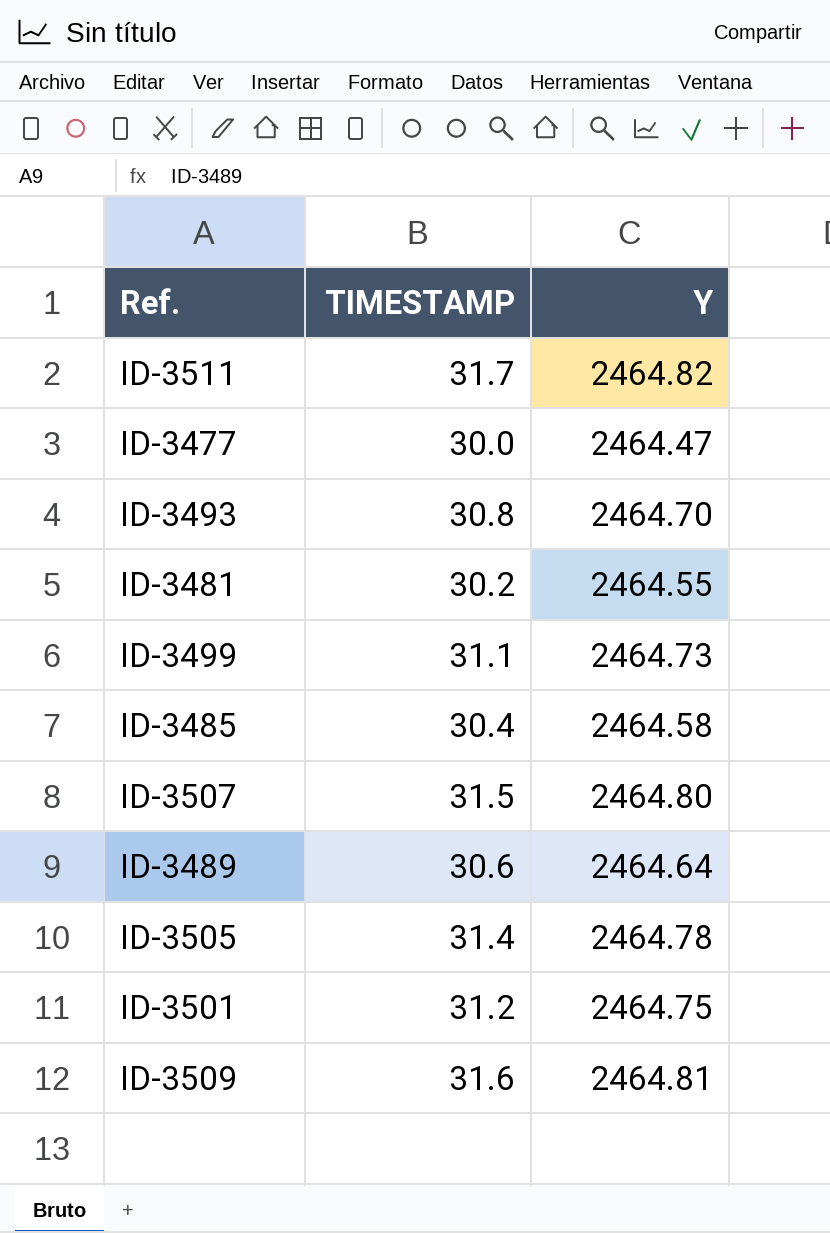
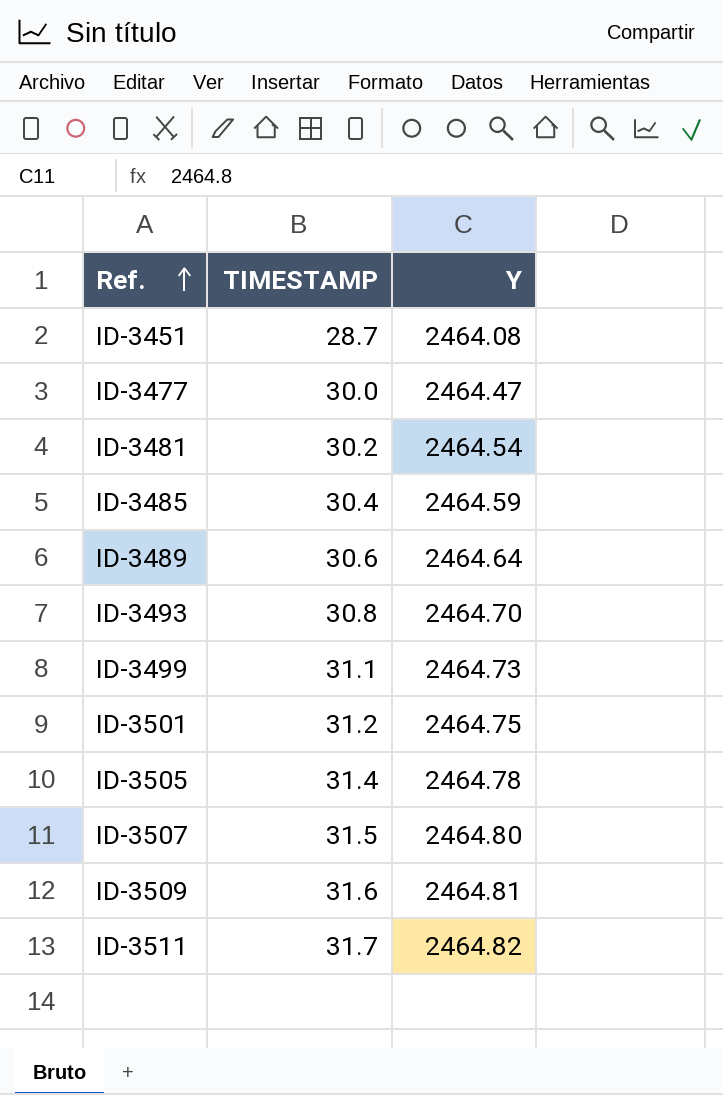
row order: none -> Ref. ascending
row ID-3451: none -> 28.7 | 2464.08
ID-3481 | Y: 2464.55 -> 2464.54
ID-3485 | Y: 2464.58 -> 2464.59

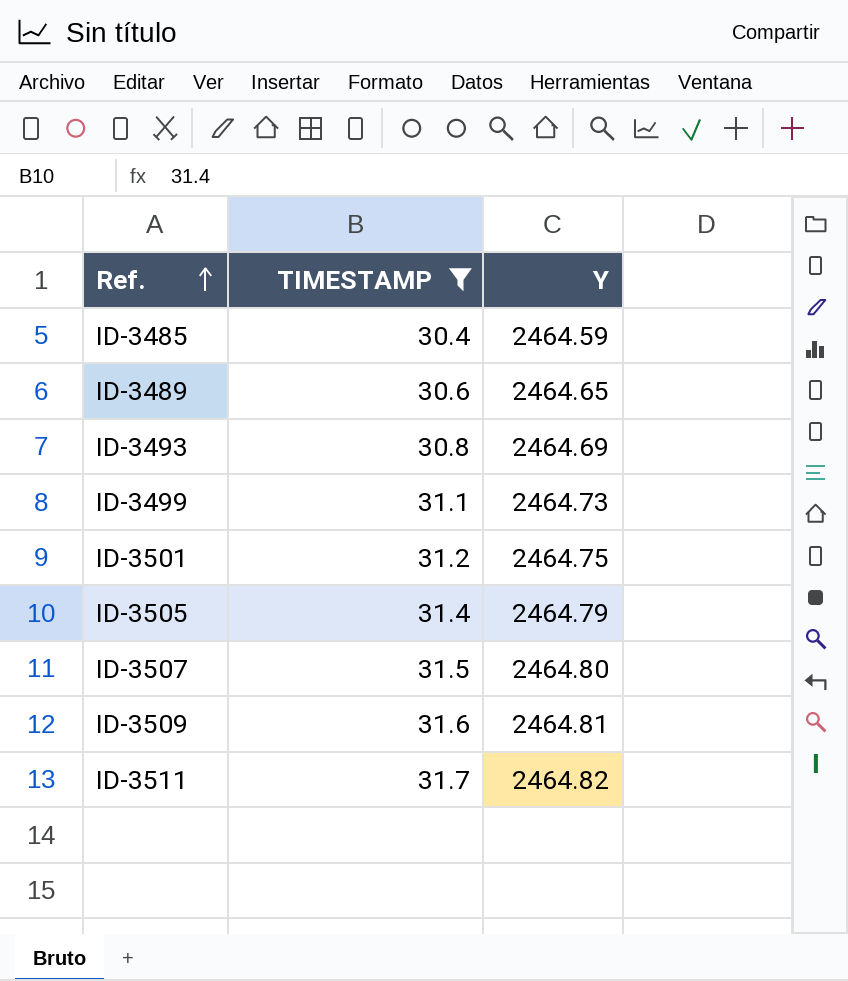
filter: none -> TIMESTAMP >= 30.4
ID-3489 | Y: 2464.64 -> 2464.65
ID-3493 | Y: 2464.70 -> 2464.69
ID-3505 | Y: 2464.78 -> 2464.79

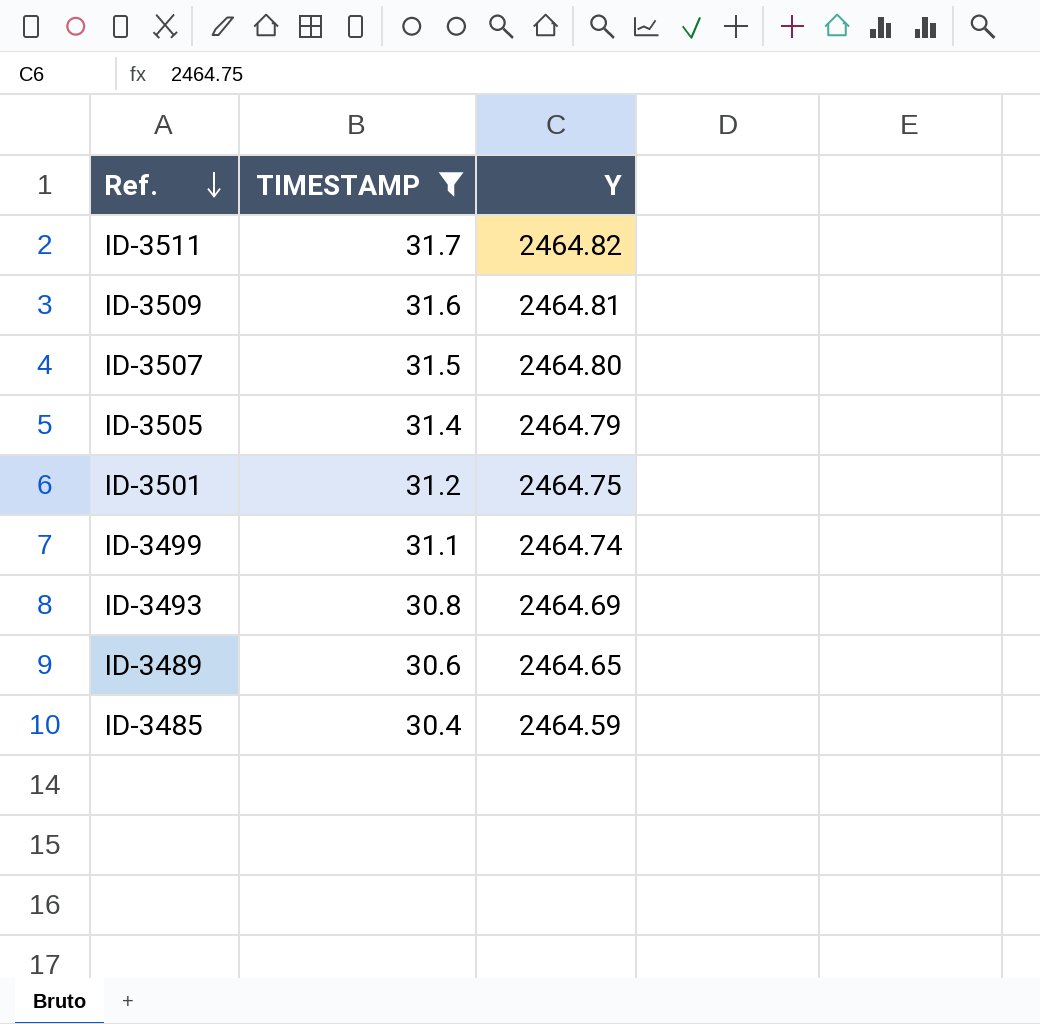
row order: Ref. ascending -> Ref. descending
ID-3499 | Y: 2464.73 -> 2464.74

